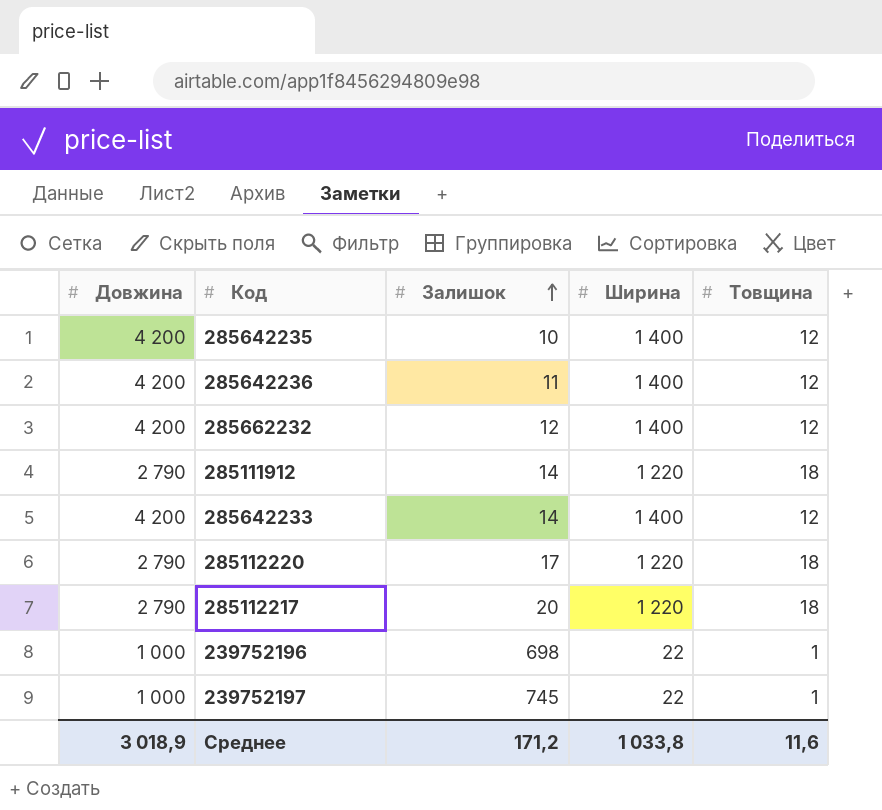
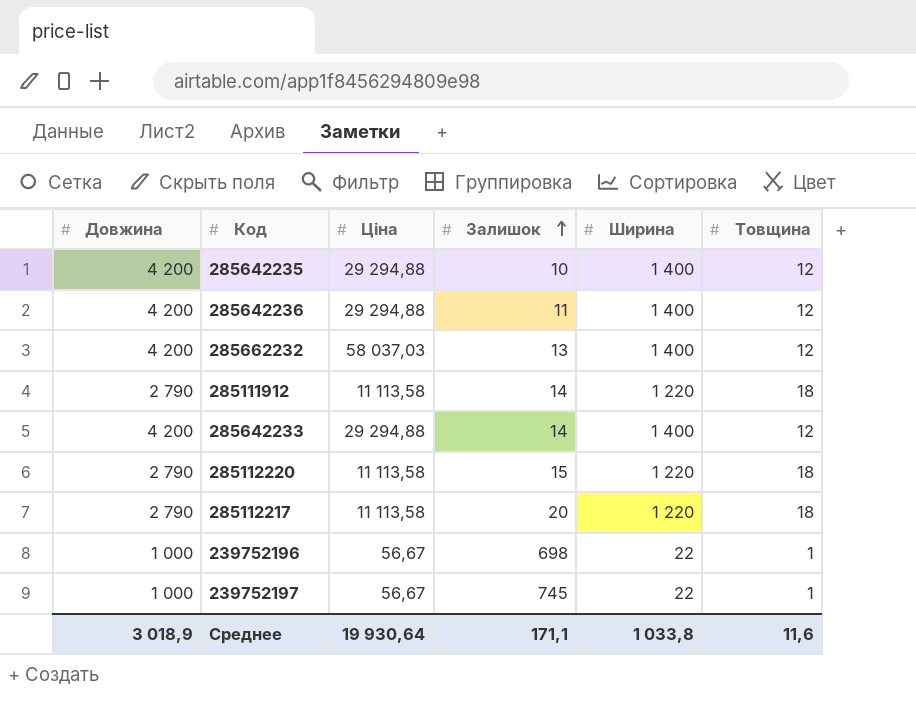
column Ціна | position: none -> 3
285662232 | Залишок: 12 -> 13
285112220 | Залишок: 17 -> 15
Среднее | Залишок: 171,2 -> 171,1

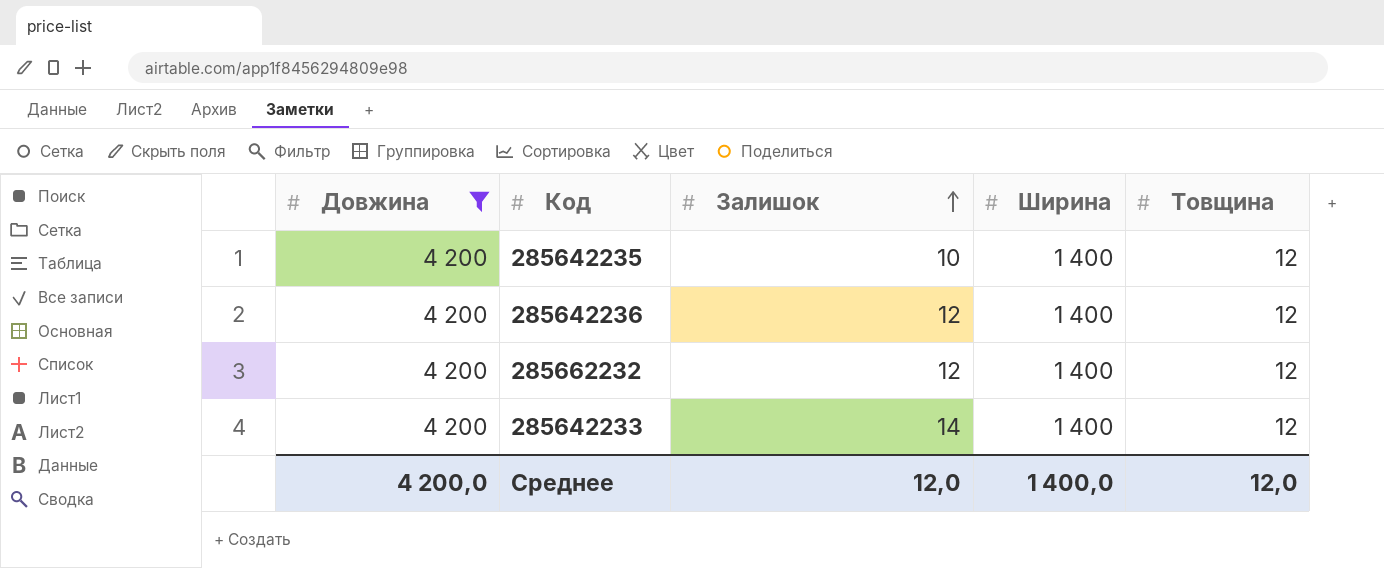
filter: none -> Довжина = 4 200
column Ціна | position: 3 -> none
285642236 | Залишок: 11 -> 12
285662232 | Залишок: 13 -> 12
Среднее | Довжина: 3 018,9 -> 4 200,0
Среднее | Залишок: 171,1 -> 12,0
Среднее | Ширина: 1 033,8 -> 1 400,0
Среднее | Товщина: 11,6 -> 12,0

